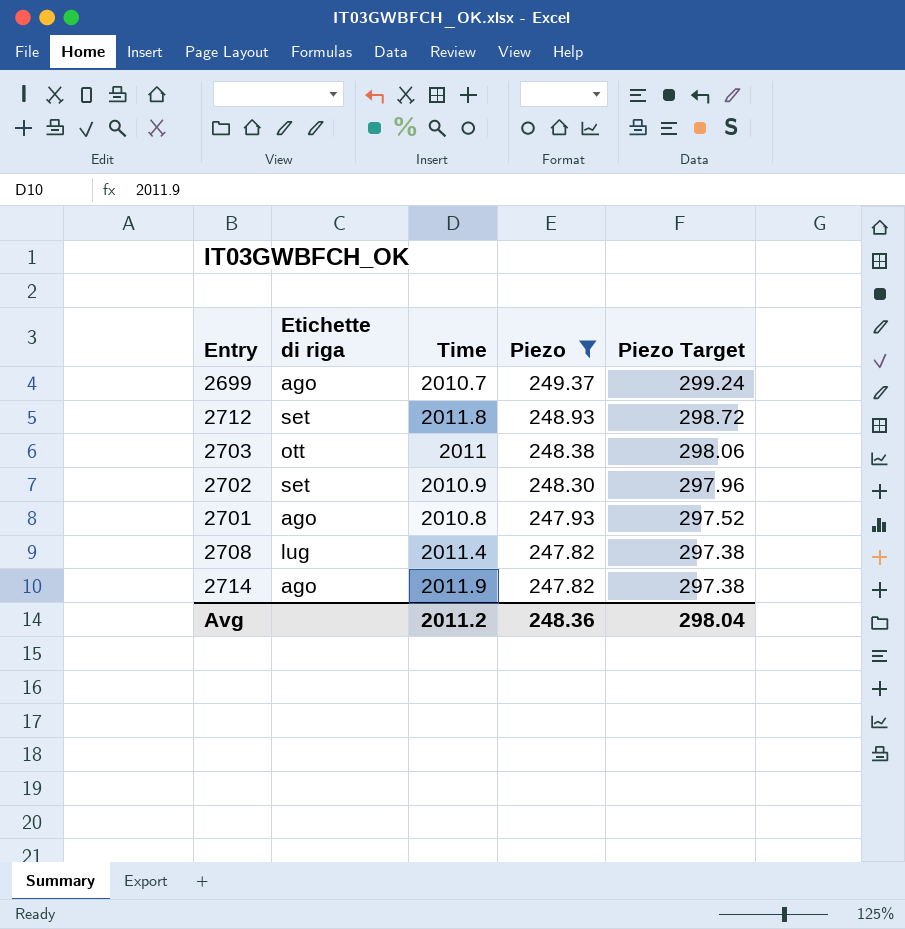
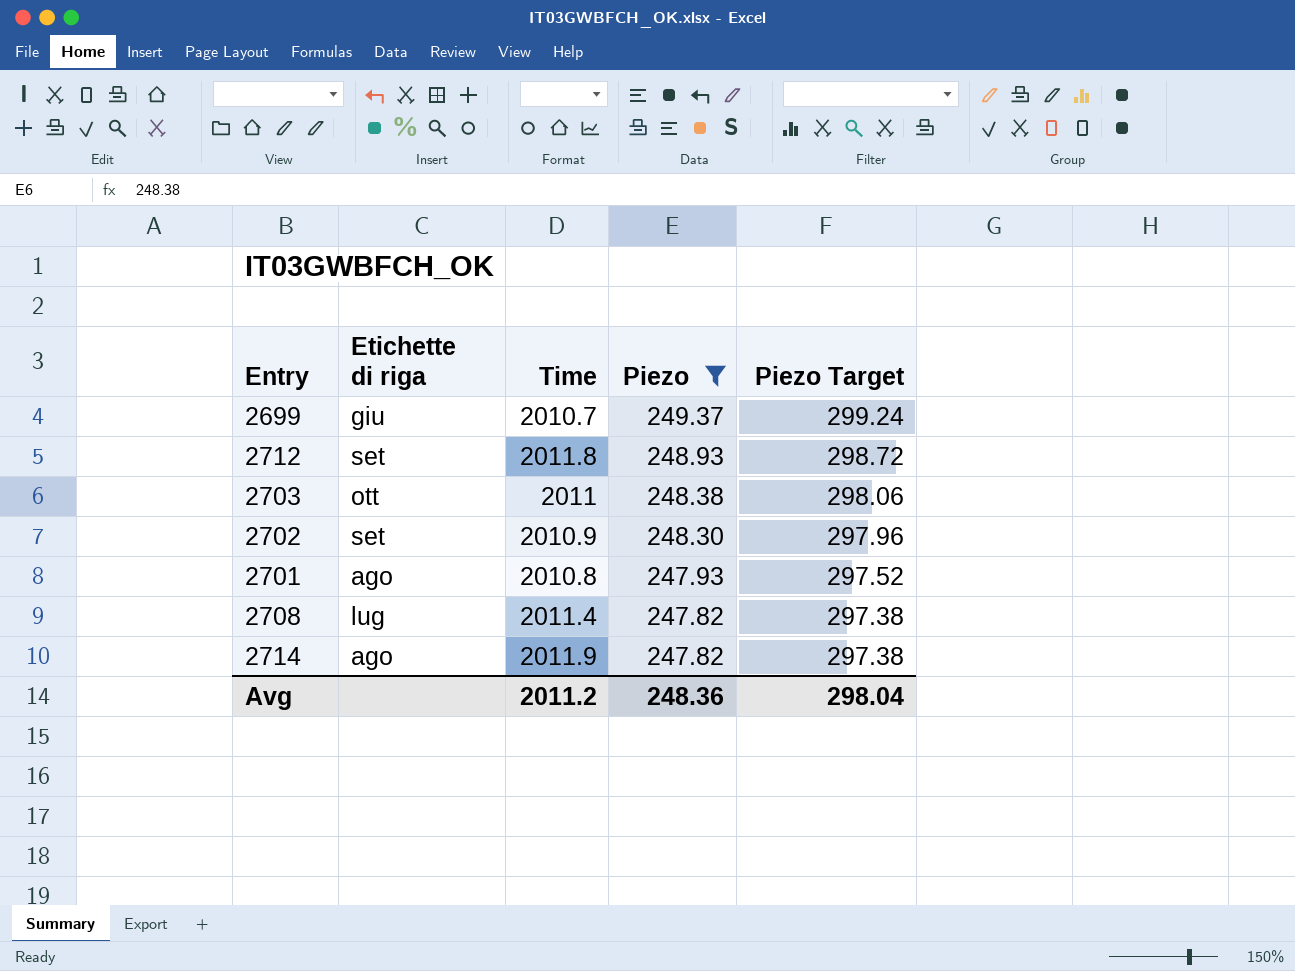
2699 | Etichette di riga: ago -> giu

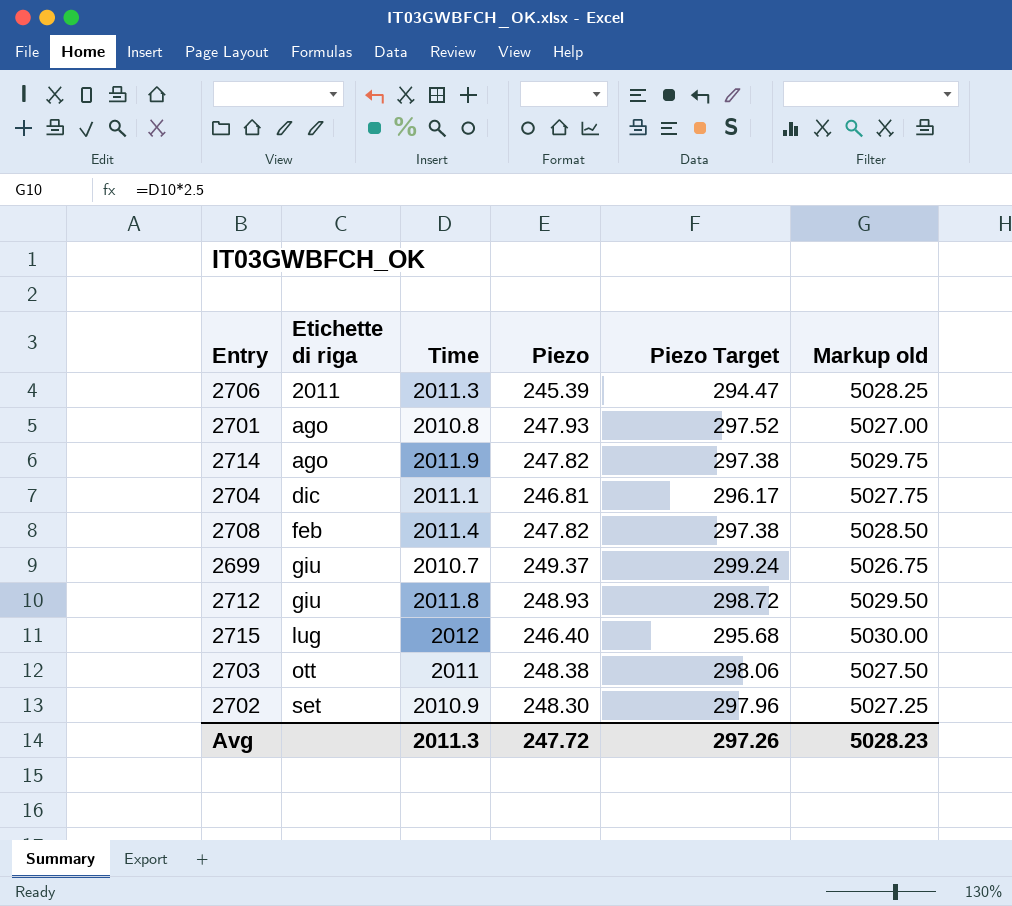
filter: Piezo >= 247.82 -> none
row order: Piezo descending -> Etichette di riga ascending
column Markup old | formula: none -> [Time] * 2.5
2708 | Etichette di riga: lug -> feb
2712 | Etichette di riga: set -> giu
Avg | Time: 2011.2 -> 2011.3
Avg | Piezo: 248.36 -> 247.72
Avg | Piezo Target: 298.04 -> 297.26

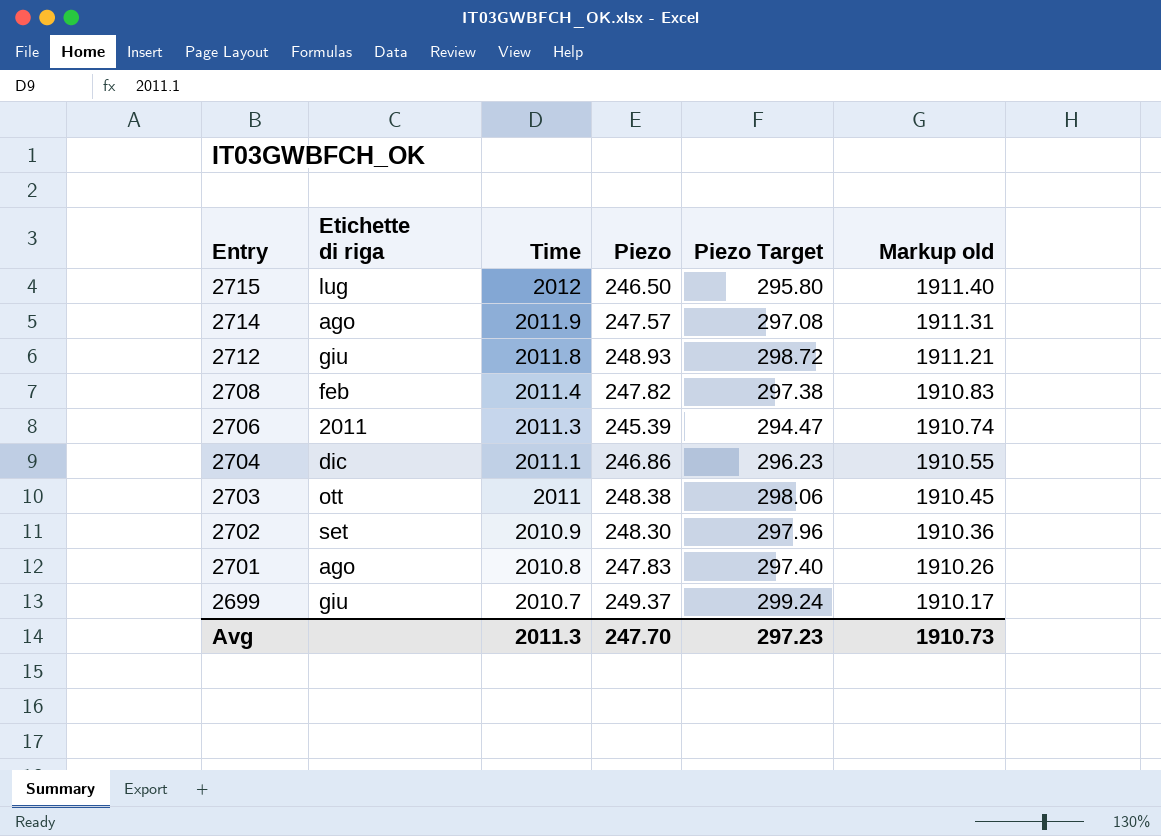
row order: Etichette di riga ascending -> Entry descending
column Markup old | formula: [Time] * 2.5 -> [Time] * 0.95
2715 | Piezo: 246.40 -> 246.50
2715 | Piezo Target: 295.68 -> 295.80
2714 | Piezo: 247.82 -> 247.57
2714 | Piezo Target: 297.38 -> 297.08
2704 | Piezo: 246.81 -> 246.86
2704 | Piezo Target: 296.17 -> 296.23
2701 | Piezo: 247.93 -> 247.83
2701 | Piezo Target: 297.52 -> 297.40
Avg | Piezo: 247.72 -> 247.70
Avg | Piezo Target: 297.26 -> 297.23
Avg | Markup old: 5028.23 -> 1910.73

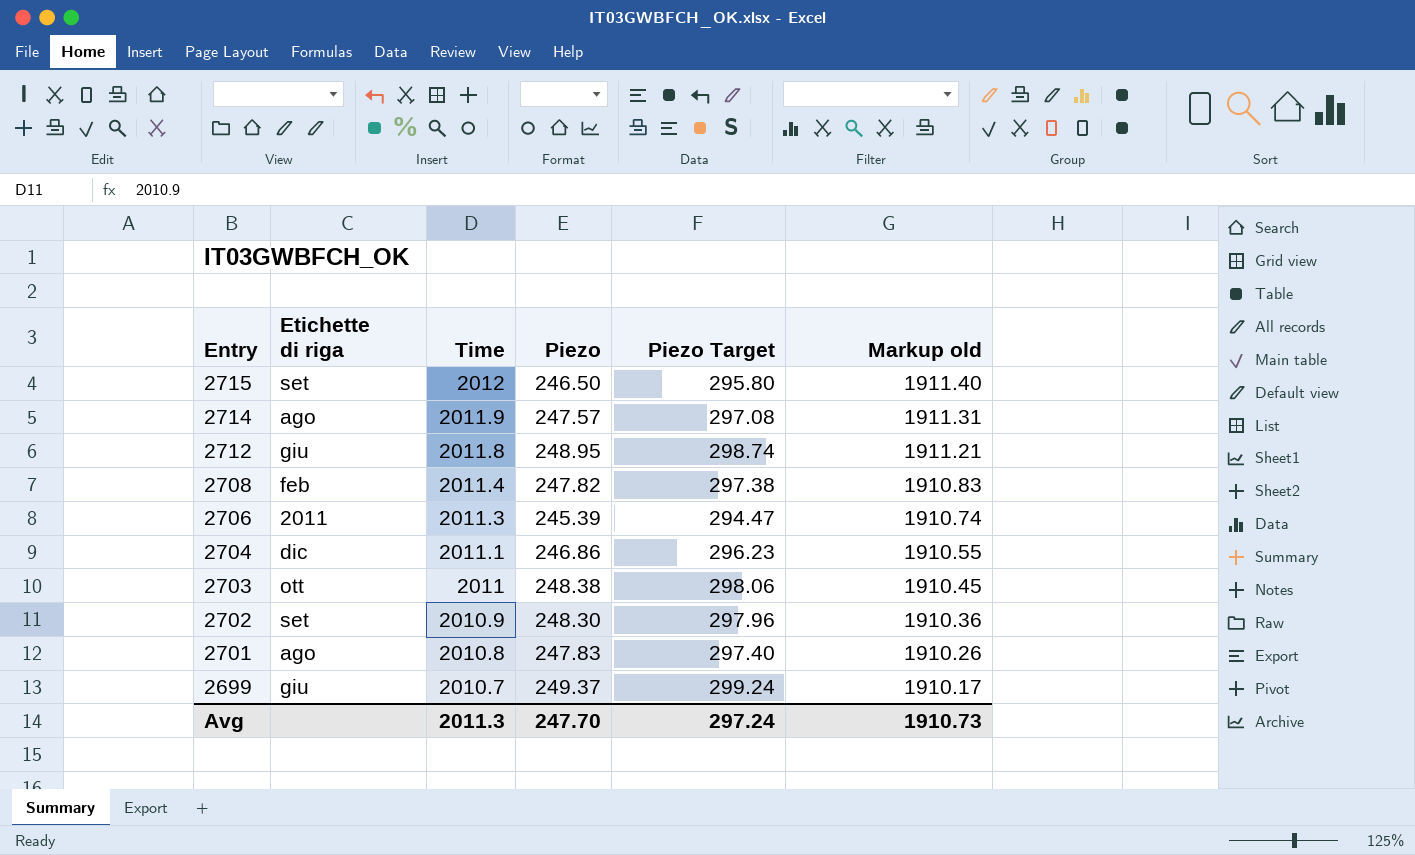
2715 | Etichette di riga: lug -> set
2712 | Piezo: 248.93 -> 248.95
2712 | Piezo Target: 298.72 -> 298.74
Avg | Piezo Target: 297.23 -> 297.24

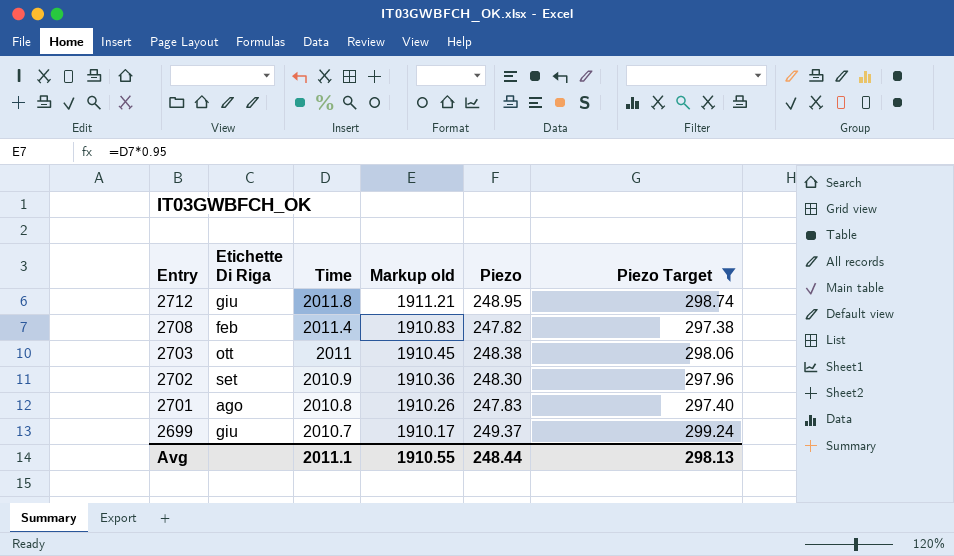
filter: none -> Piezo Target >= 297.38
column name: Etichette di riga -> Etichette Di Riga
column Markup old | position: 6 -> 4
Avg | Time: 2011.3 -> 2011.1
Avg | Markup old: 1910.73 -> 1910.55
Avg | Piezo: 247.70 -> 248.44
Avg | Piezo Target: 297.24 -> 298.13

